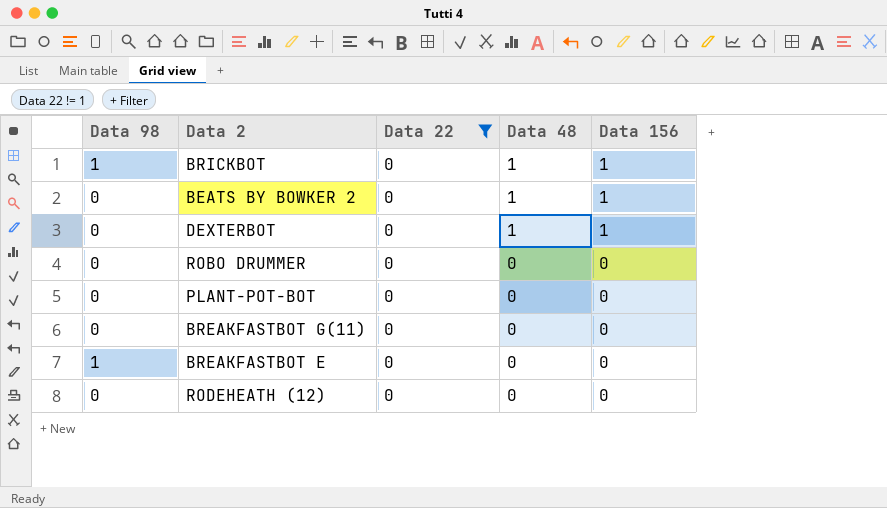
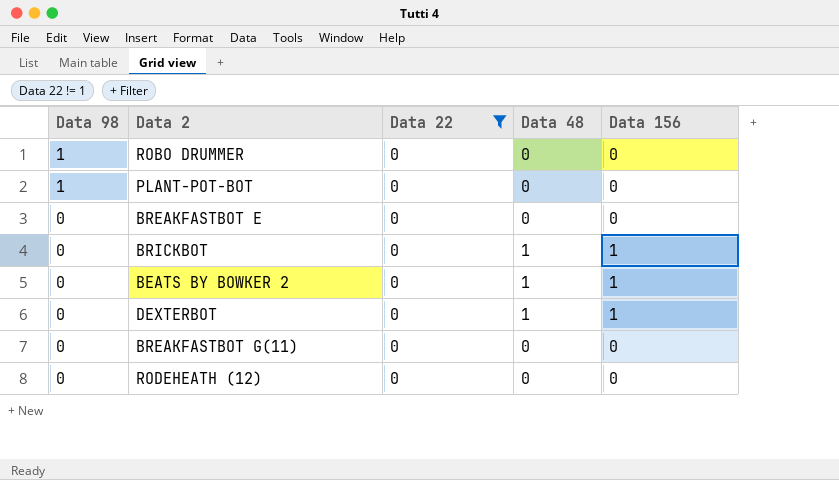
row order: Data 48 descending -> Data 98 descending
ROBO DRUMMER | Data 98: 0 -> 1
PLANT-POT-BOT | Data 98: 0 -> 1
BREAKFASTBOT E | Data 98: 1 -> 0
BRICKBOT | Data 98: 1 -> 0

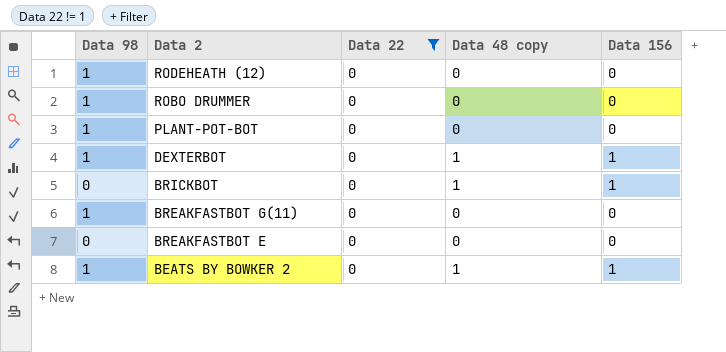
row order: Data 98 descending -> Data 2 descending
column name: Data 48 -> Data 48 copy
RODEHEATH (12) | Data 98: 0 -> 1
DEXTERBOT | Data 98: 0 -> 1
BREAKFASTBOT G(11) | Data 98: 0 -> 1
BEATS BY BOWKER 2 | Data 98: 0 -> 1

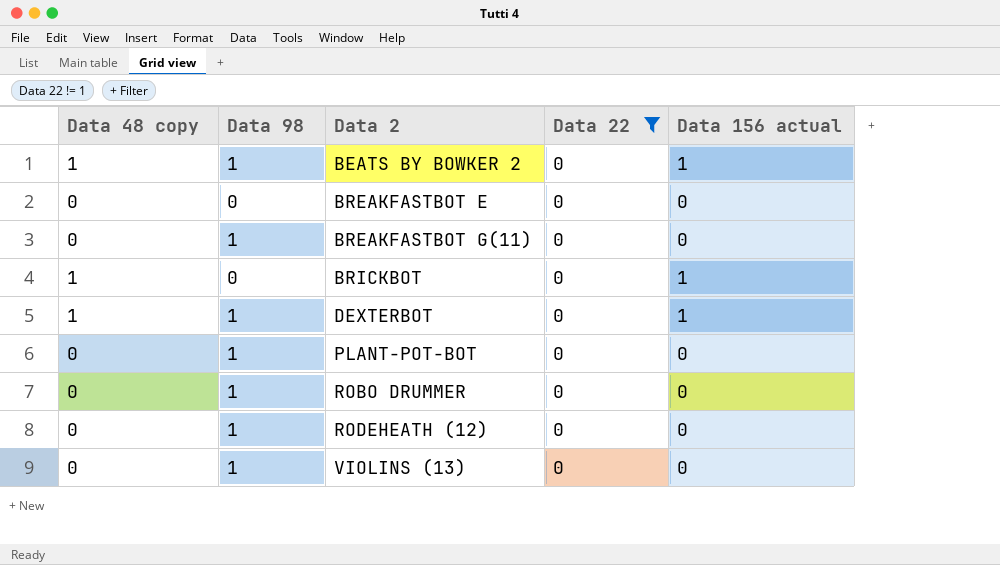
row order: Data 2 descending -> Data 2 ascending
column Data 48 copy | position: 4 -> 1
column name: Data 156 -> Data 156 actual
row VIOLINS (13): none -> 0 | 1 | 0 | 0

